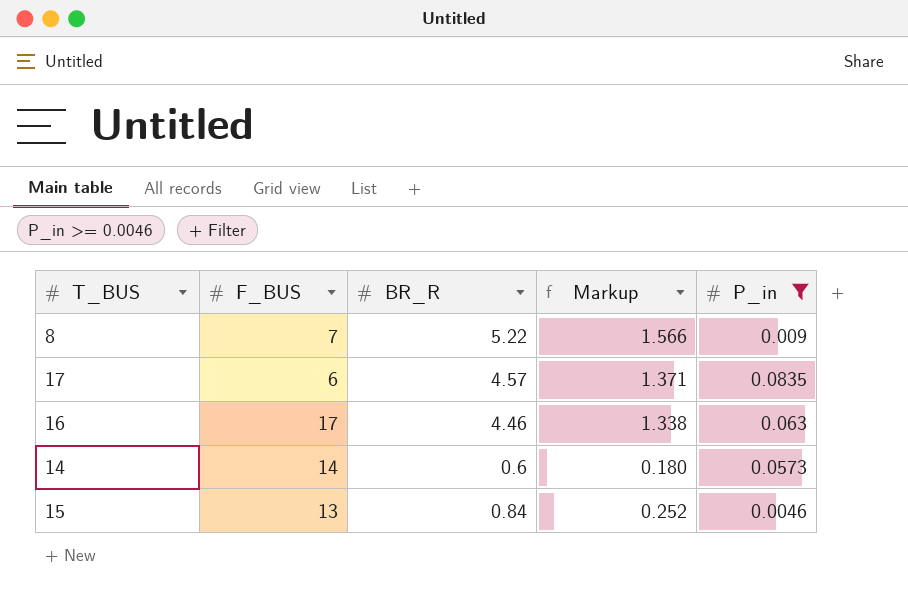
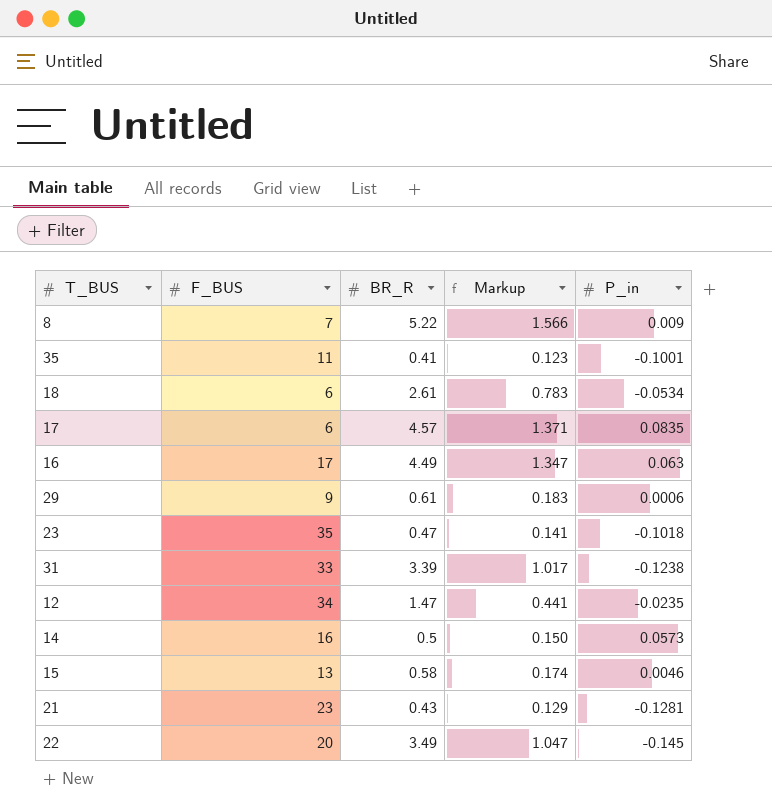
filter: P_in >= 0.0046 -> none
16 | BR_R: 4.46 -> 4.49
16 | Markup: 1.338 -> 1.347
14 | F_BUS: 14 -> 16
14 | BR_R: 0.6 -> 0.5
14 | Markup: 0.180 -> 0.150
15 | BR_R: 0.84 -> 0.58
15 | Markup: 0.252 -> 0.174

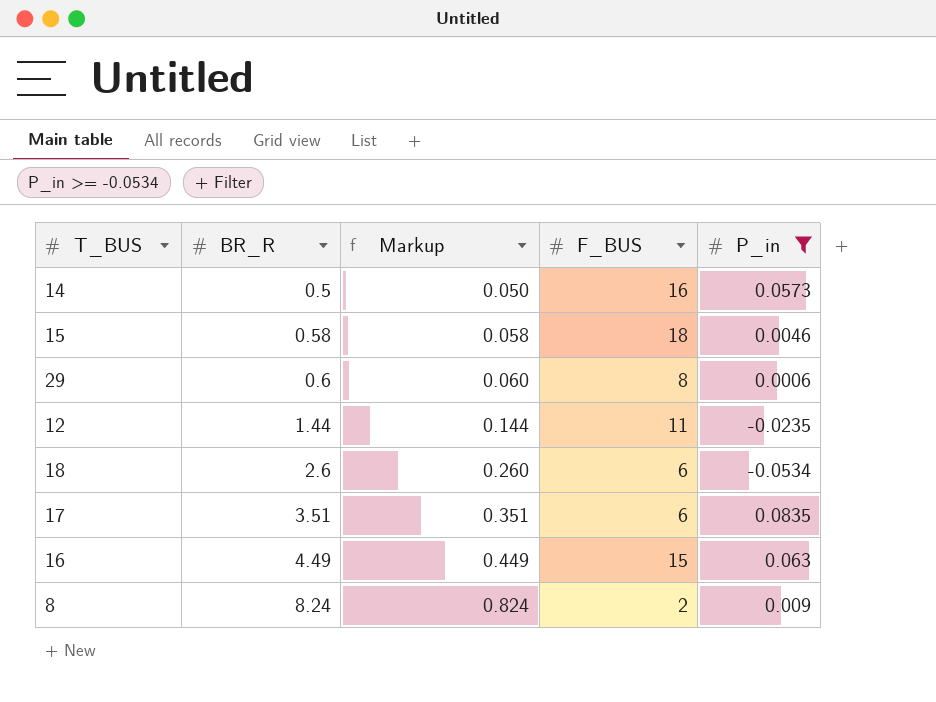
filter: none -> P_in >= -0.0534
row order: none -> BR_R ascending
column Markup | formula: [BR_R] * 0.3 -> [BR_R] * 0.1
column F_BUS | position: 2 -> 4
15 | F_BUS: 13 -> 18
29 | BR_R: 0.61 -> 0.6
29 | F_BUS: 9 -> 8
12 | BR_R: 1.47 -> 1.44
12 | F_BUS: 34 -> 11
18 | BR_R: 2.61 -> 2.6
17 | BR_R: 4.57 -> 3.51
16 | F_BUS: 17 -> 15
8 | BR_R: 5.22 -> 8.24
8 | F_BUS: 7 -> 2

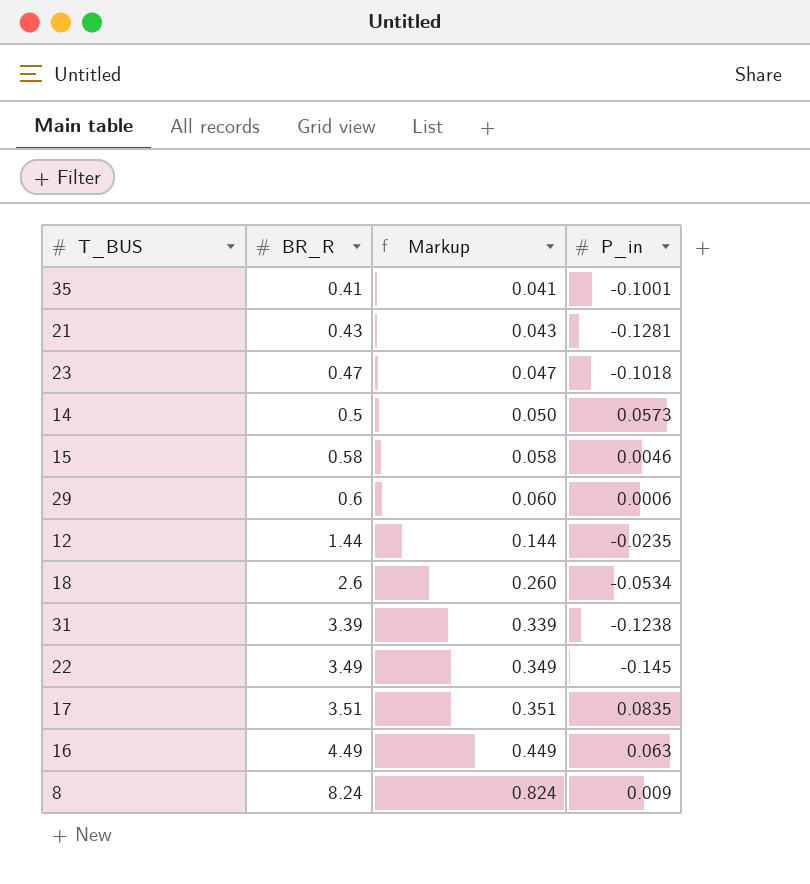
filter: P_in >= -0.0534 -> none
column F_BUS | position: 4 -> none

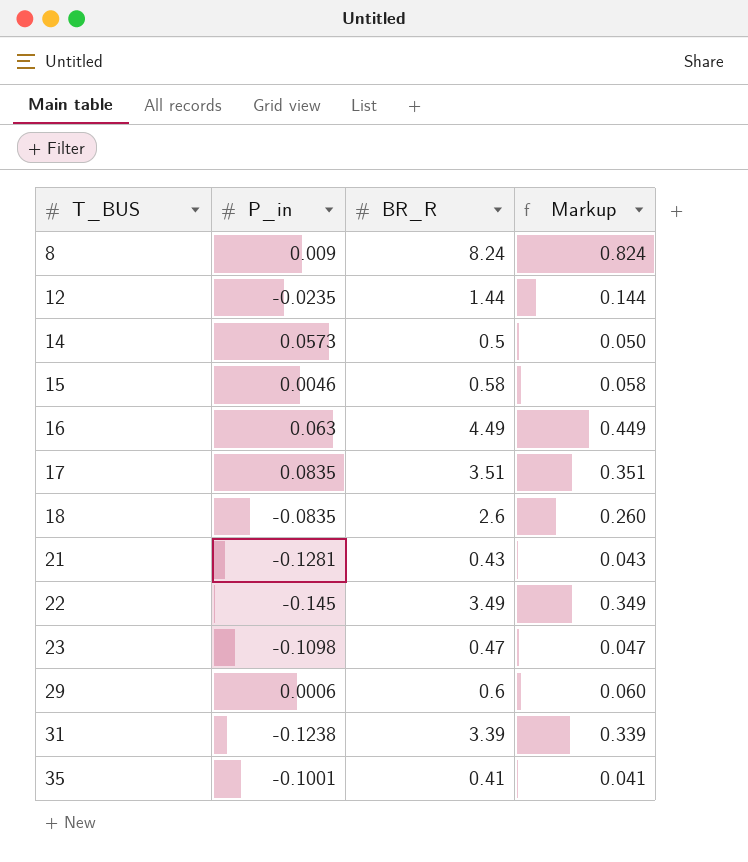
row order: BR_R ascending -> T_BUS ascending
column P_in | position: 4 -> 2
18 | P_in: -0.0534 -> -0.0835
23 | P_in: -0.1018 -> -0.1098

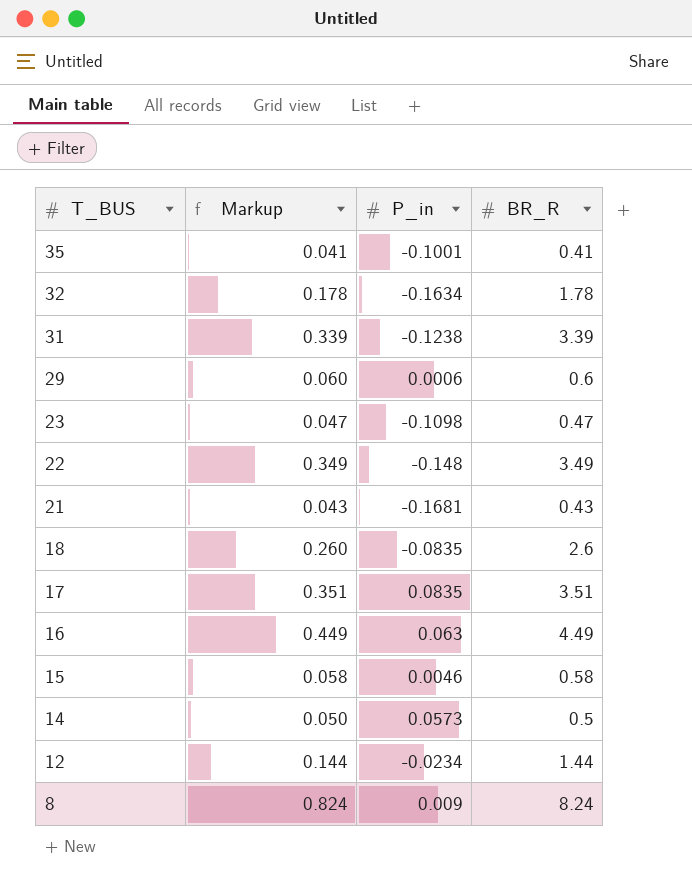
row order: T_BUS ascending -> T_BUS descending
column Markup | position: 4 -> 2
row 32: none -> 0.178 | -0.1634 | 1.78
22 | P_in: -0.145 -> -0.148
21 | P_in: -0.1281 -> -0.1681
12 | P_in: -0.0235 -> -0.0234

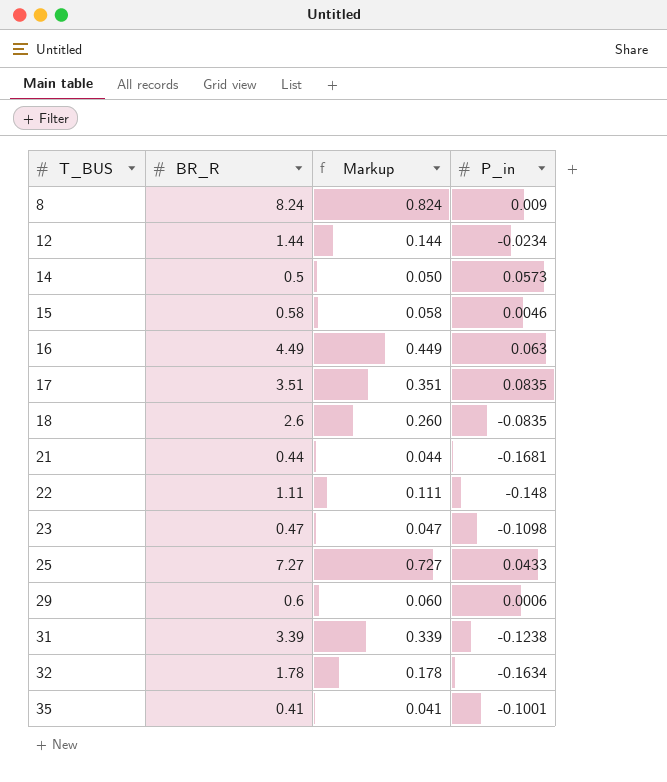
row order: T_BUS descending -> T_BUS ascending
column BR_R | position: 4 -> 2
21 | BR_R: 0.43 -> 0.44
21 | Markup: 0.043 -> 0.044
22 | BR_R: 3.49 -> 1.11
22 | Markup: 0.349 -> 0.111
row 25: none -> 7.27 | 0.727 | 0.0433

